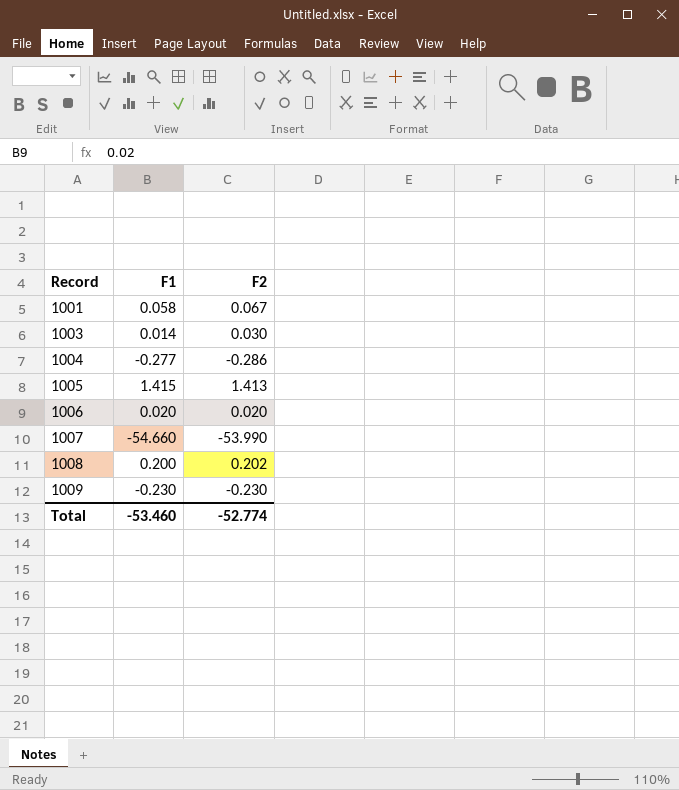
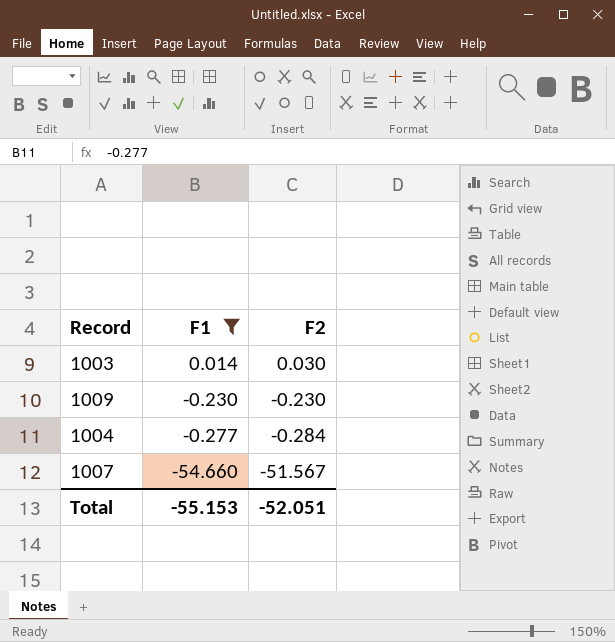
filter: none -> F1 <= 0.014
row order: Record ascending -> F1 descending
1004 | F2: -0.286 -> -0.284
1007 | F2: -53.990 -> -51.567
Total | F1: -53.460 -> -55.153
Total | F2: -52.774 -> -52.051

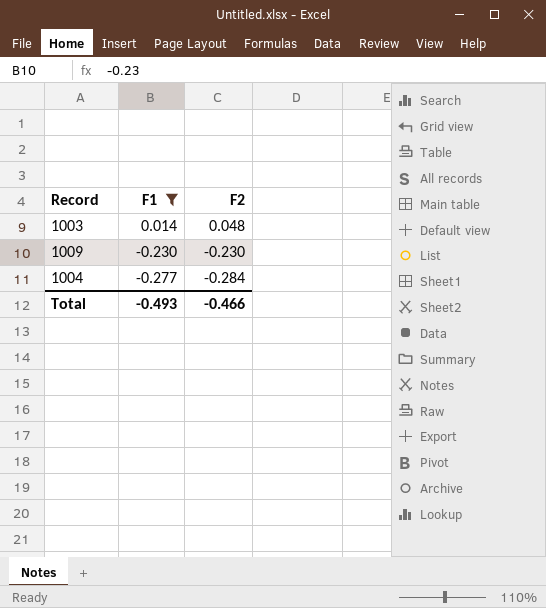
row 1007: -54.660 | -51.567 -> none
1003 | F2: 0.030 -> 0.048
Total | F1: -55.153 -> -0.493
Total | F2: -52.051 -> -0.466

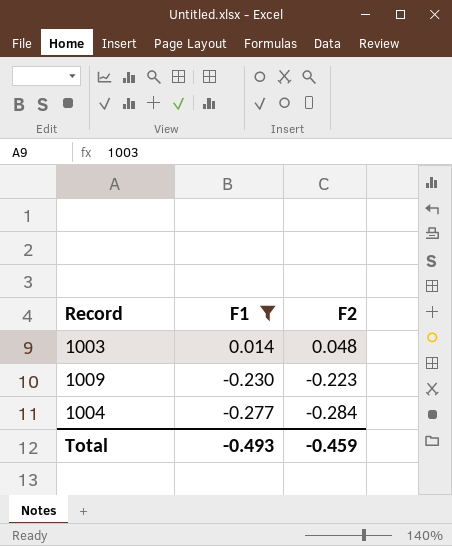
1009 | F2: -0.230 -> -0.223
Total | F2: -0.466 -> -0.459

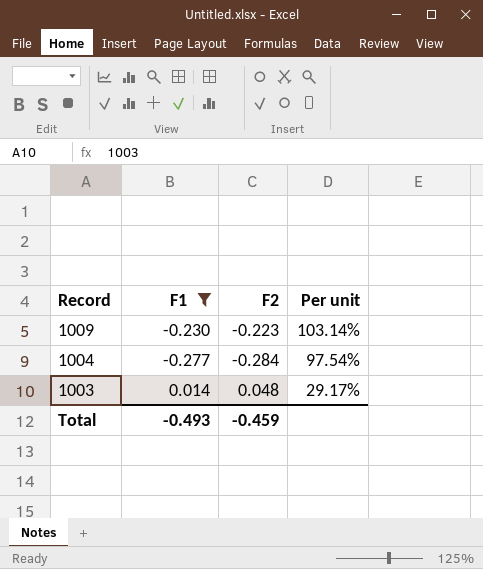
row order: F1 descending -> Record descending
column Per unit | formula: none -> [F1] / [F2]

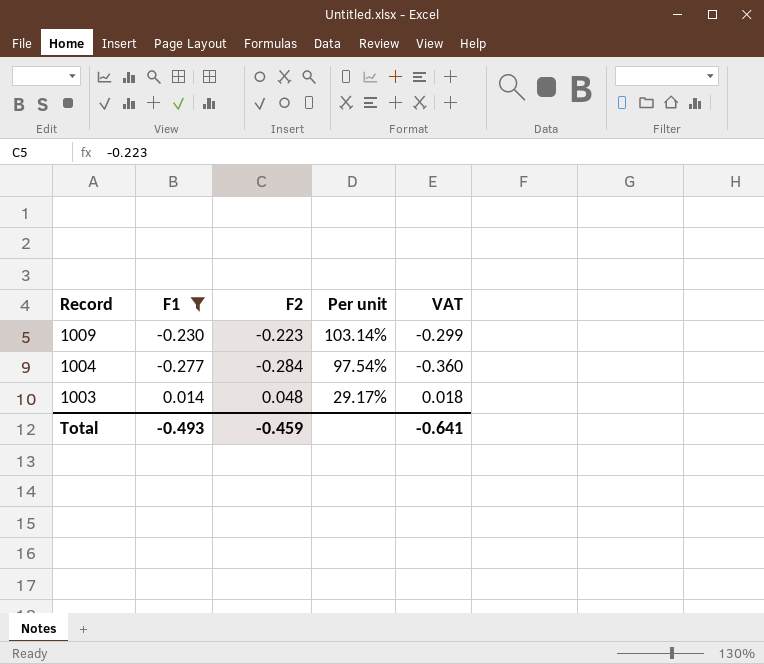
column VAT | formula: none -> [F1] * 1.3

